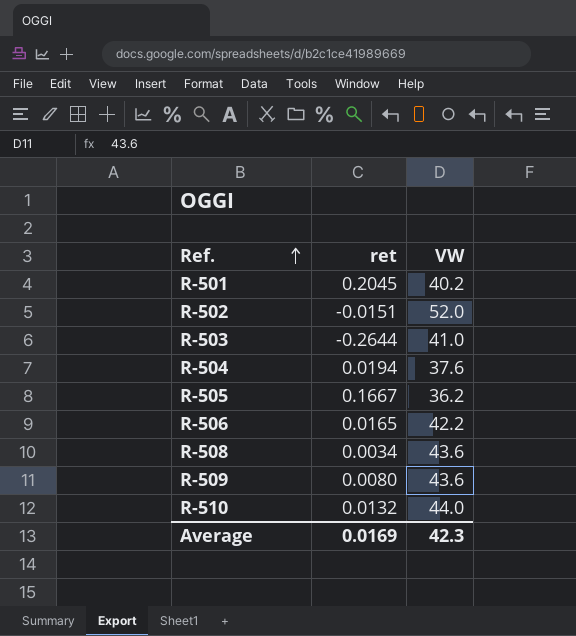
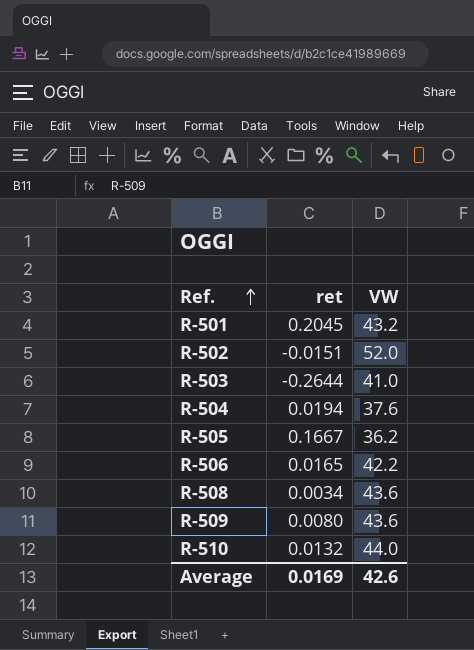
R-501 | VW: 40.2 -> 43.2
Average | VW: 42.3 -> 42.6

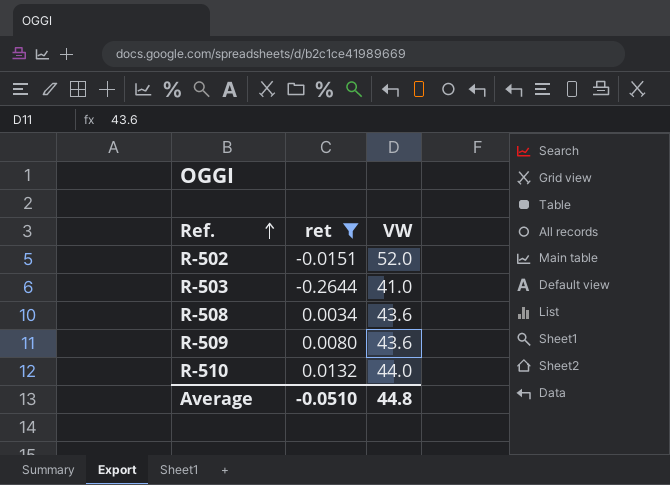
filter: none -> ret <= 0.0132
Average | ret: 0.0169 -> -0.0510
Average | VW: 42.6 -> 44.8

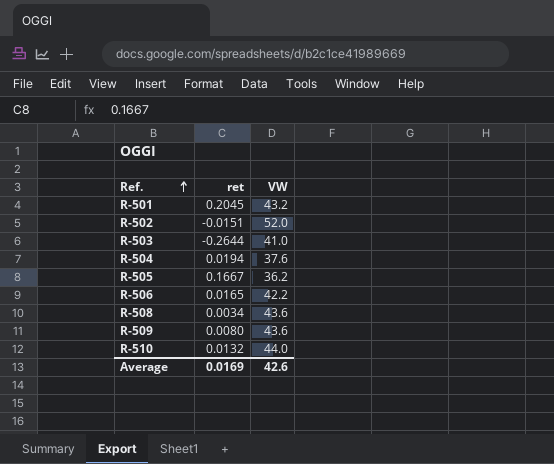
filter: ret <= 0.0132 -> none
Average | ret: -0.0510 -> 0.0169
Average | VW: 44.8 -> 42.6

